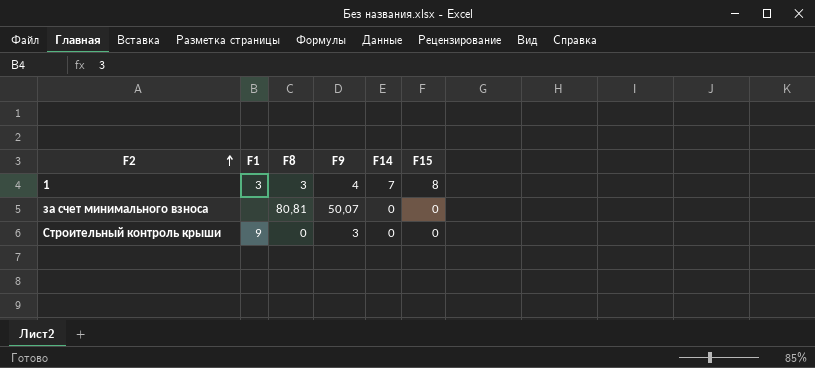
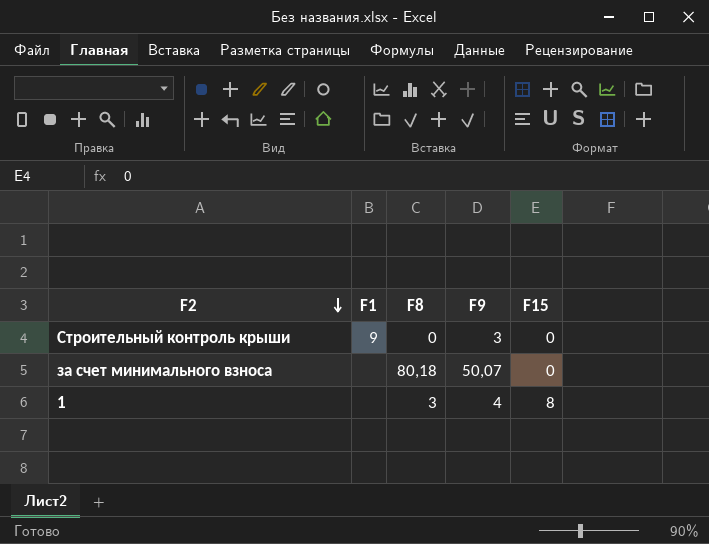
row order: F2 ascending -> F2 descending
column F14 | position: 5 -> none
за счет минимального взноса | F8: 80,81 -> 80,18
1 | F1: 3 -> none

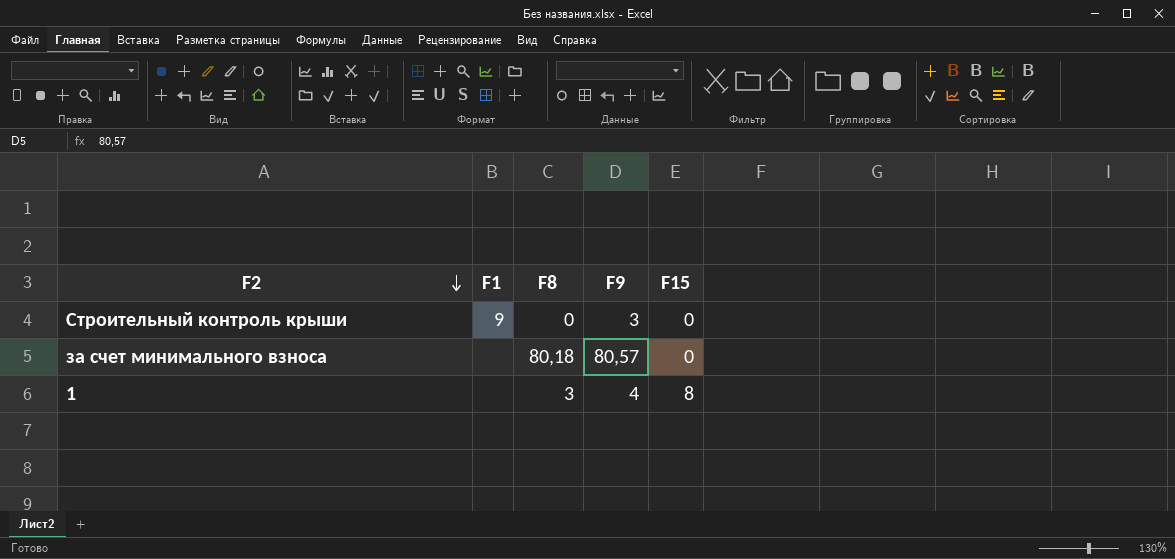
за счет минимального взноса | F9: 50,07 -> 80,57

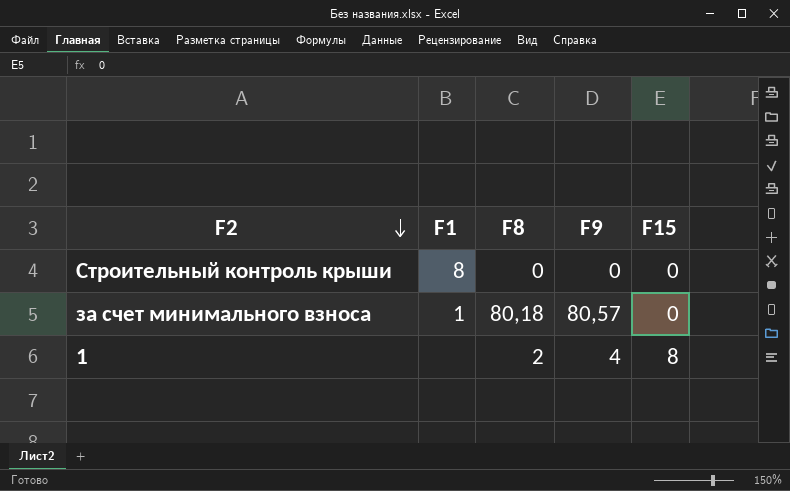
Строительный контроль крыши | F1: 9 -> 8
Строительный контроль крыши | F9: 3 -> 0
за счет минимального взноса | F1: none -> 1
1 | F8: 3 -> 2

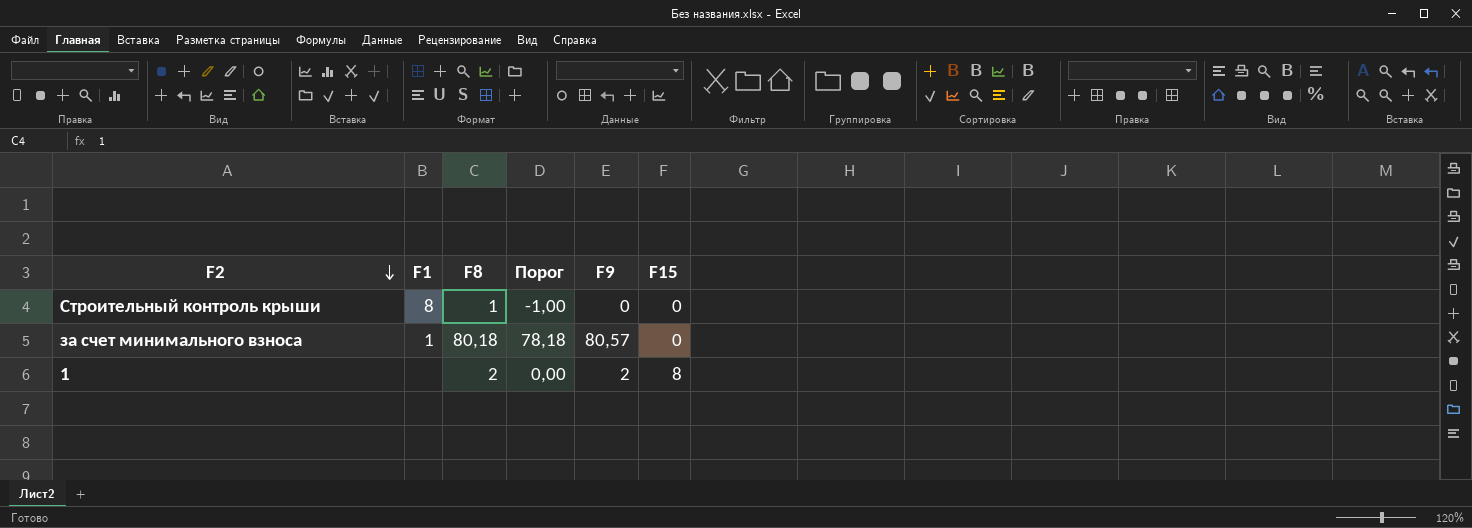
column Порог | formula: none -> [F8] - 2
Строительный контроль крыши | F8: 0 -> 1
1 | F9: 4 -> 2

